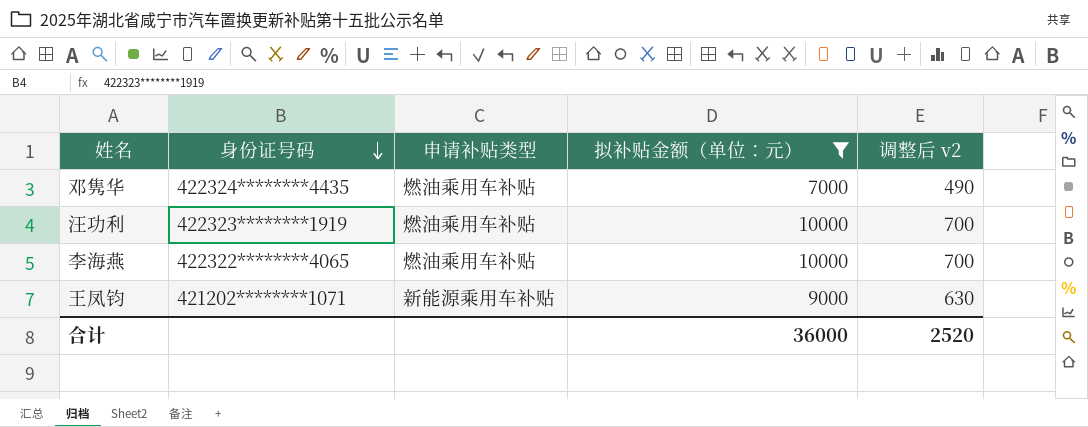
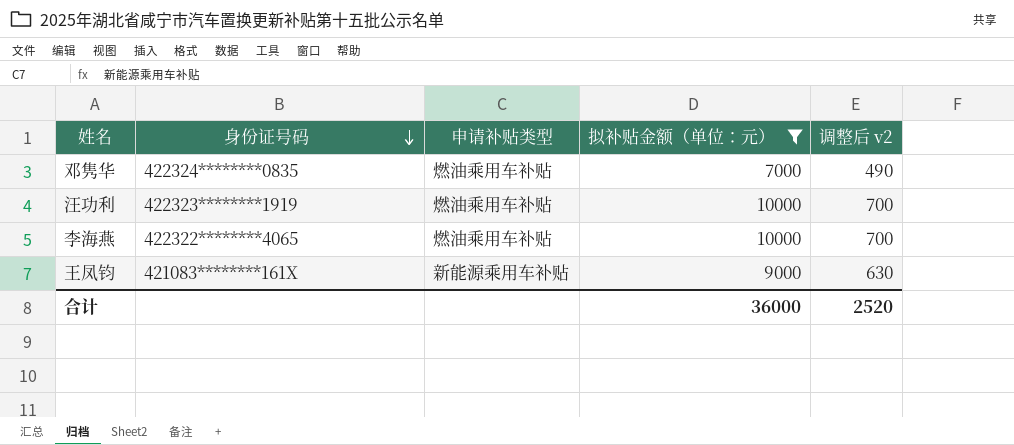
邓隽华 | 身份证号码: 422324********4435 -> 422324********0835
王凤钧 | 身份证号码: 421202********1071 -> 421083********161X

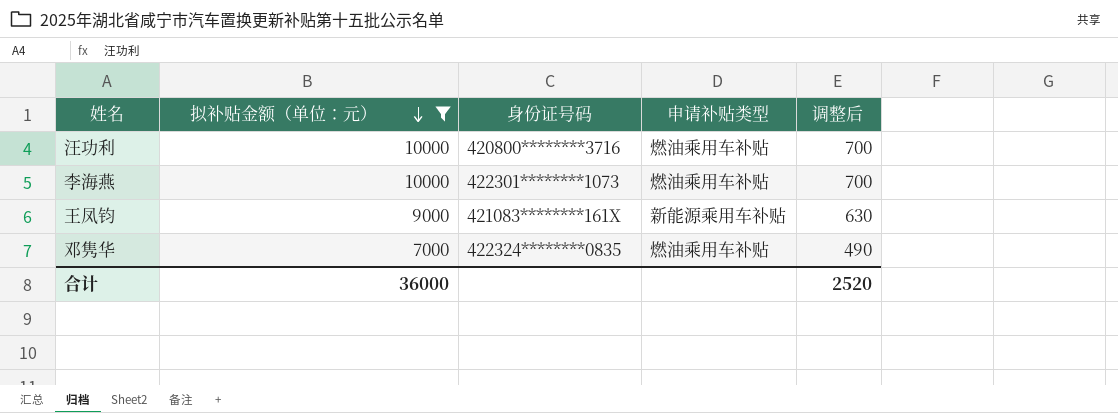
row order: 身份证号码 descending -> 拟补贴金额（单位：元） descending
column 拟补贴金额（单位：元） | position: 4 -> 2
column name: 调整后 v2 -> 调整后
汪功利 | 身份证号码: 422323********1919 -> 420800********3716
李海燕 | 身份证号码: 422322********4065 -> 422301********1073

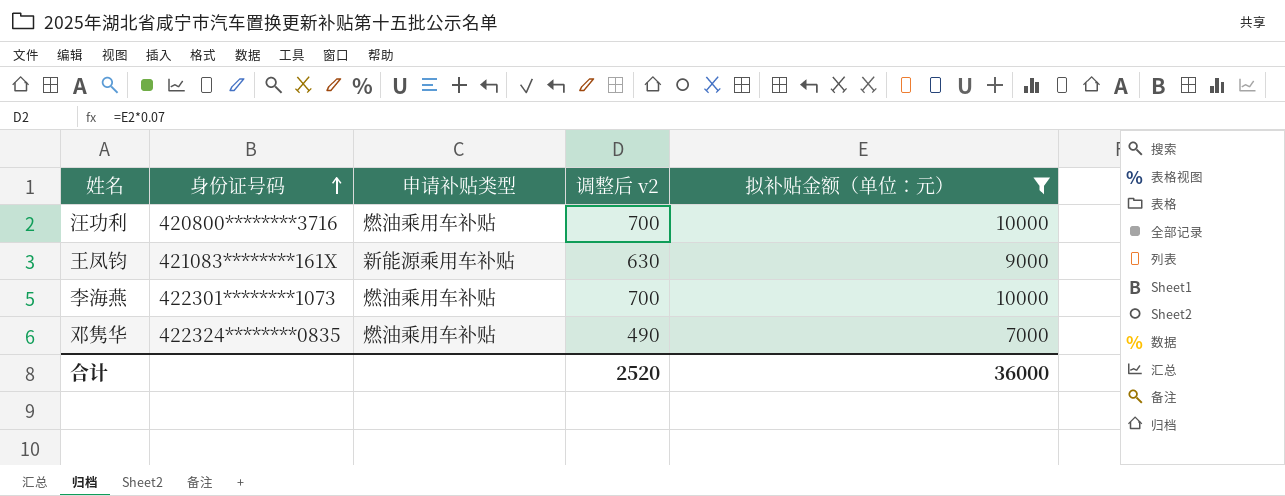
row order: 拟补贴金额（单位：元） descending -> 身份证号码 ascending
column name: 调整后 -> 调整后 v2
column 拟补贴金额（单位：元） | position: 2 -> 5

